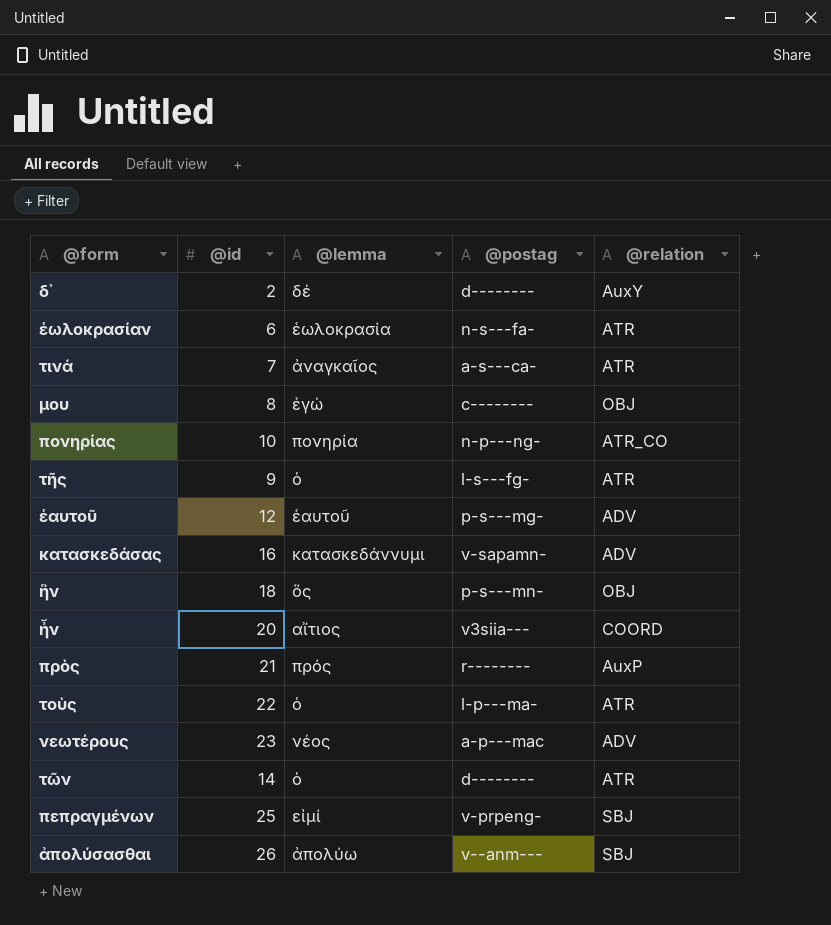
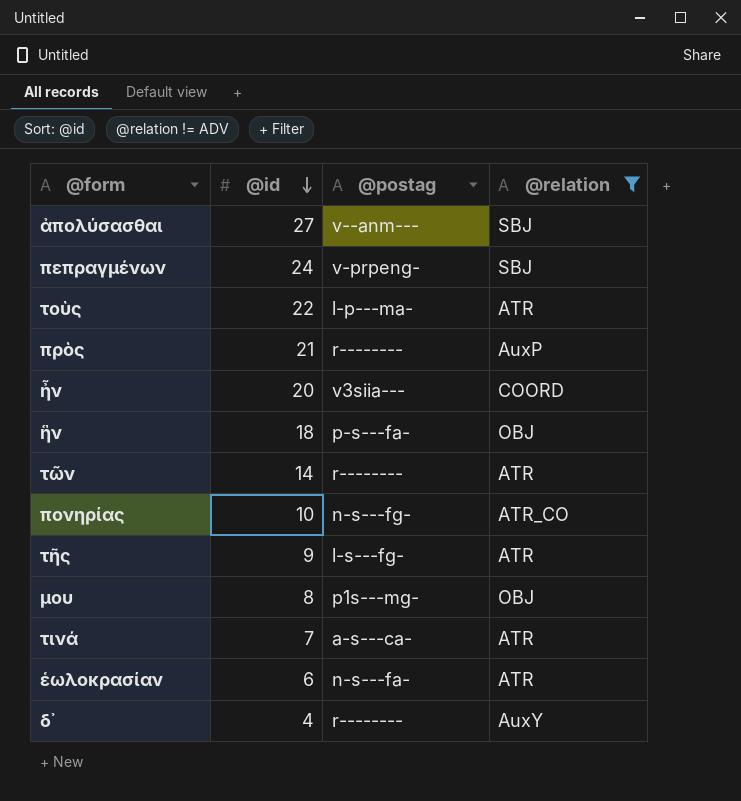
filter: none -> @relation != ADV
row order: none -> @id descending
column @lemma | position: 3 -> none
ἀπολύσασθαι | @id: 26 -> 27
πεπραγμένων | @id: 25 -> 24
ἣν | @postag: p-s---mn- -> p-s---fa-
τῶν | @postag: d-------- -> r--------
πονηρίας | @postag: n-p---ng- -> n-s---fg-
μου | @postag: c-------- -> p1s---mg-
δ᾽ | @id: 2 -> 4
δ᾽ | @postag: d-------- -> r--------

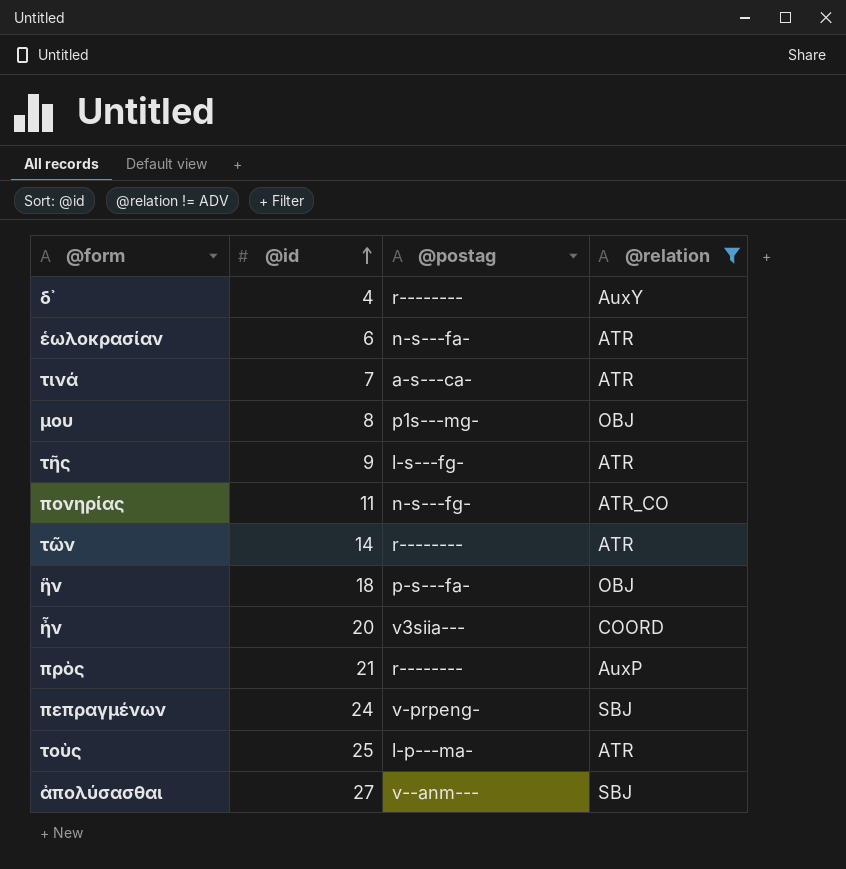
row order: @id descending -> @id ascending
πονηρίας | @id: 10 -> 11
τοὺς | @id: 22 -> 25

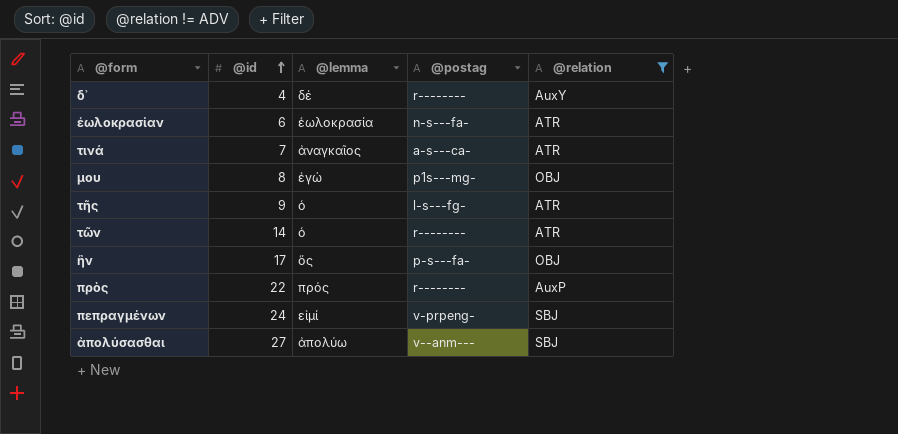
column @lemma | position: none -> 3
row πονηρίας: 11 | n-s---fg- | ATR_CO -> none
row ἦν: 20 | v3siia--- | COORD -> none
row τοὺς: 25 | l-p---ma- | ATR -> none
ἣν | @id: 18 -> 17
πρὸς | @id: 21 -> 22

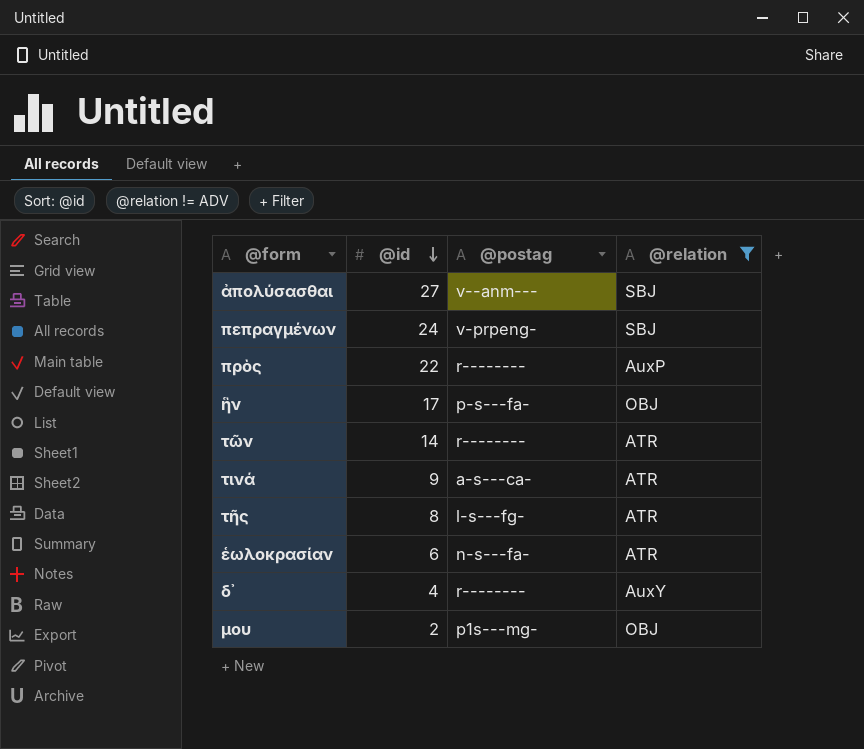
row order: @id ascending -> @id descending
column @lemma | position: 3 -> none
τινά | @id: 7 -> 9
τῆς | @id: 9 -> 8
μου | @id: 8 -> 2

